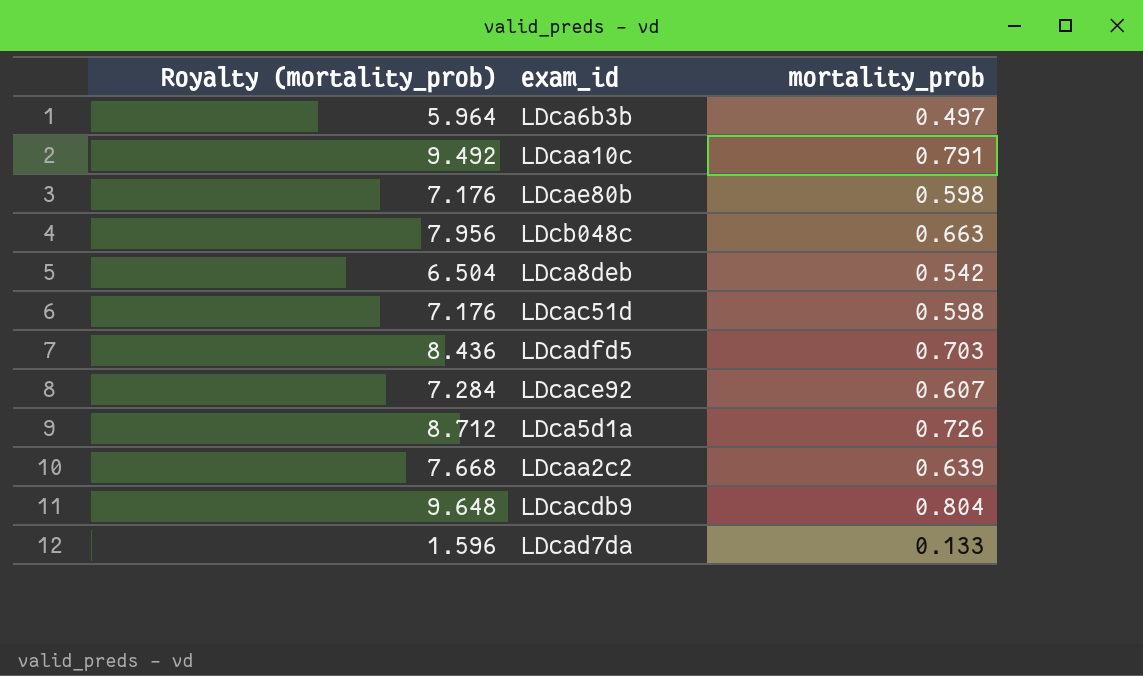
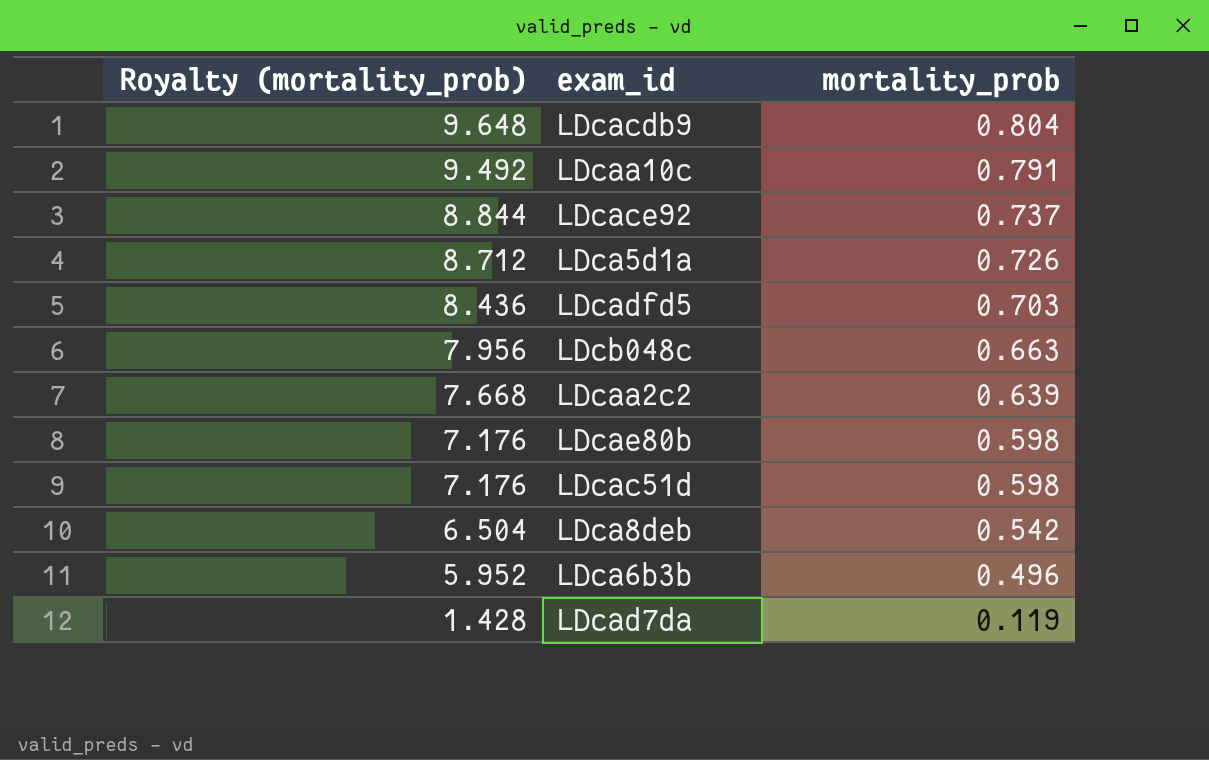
row order: none -> Royalty (mortality_prob) descending
LDcace92 | Royalty (mortality_prob): 7.284 -> 8.844
LDcace92 | mortality_prob: 0.607 -> 0.737
LDca6b3b | Royalty (mortality_prob): 5.964 -> 5.952
LDca6b3b | mortality_prob: 0.497 -> 0.496
LDcad7da | Royalty (mortality_prob): 1.596 -> 1.428
LDcad7da | mortality_prob: 0.133 -> 0.119

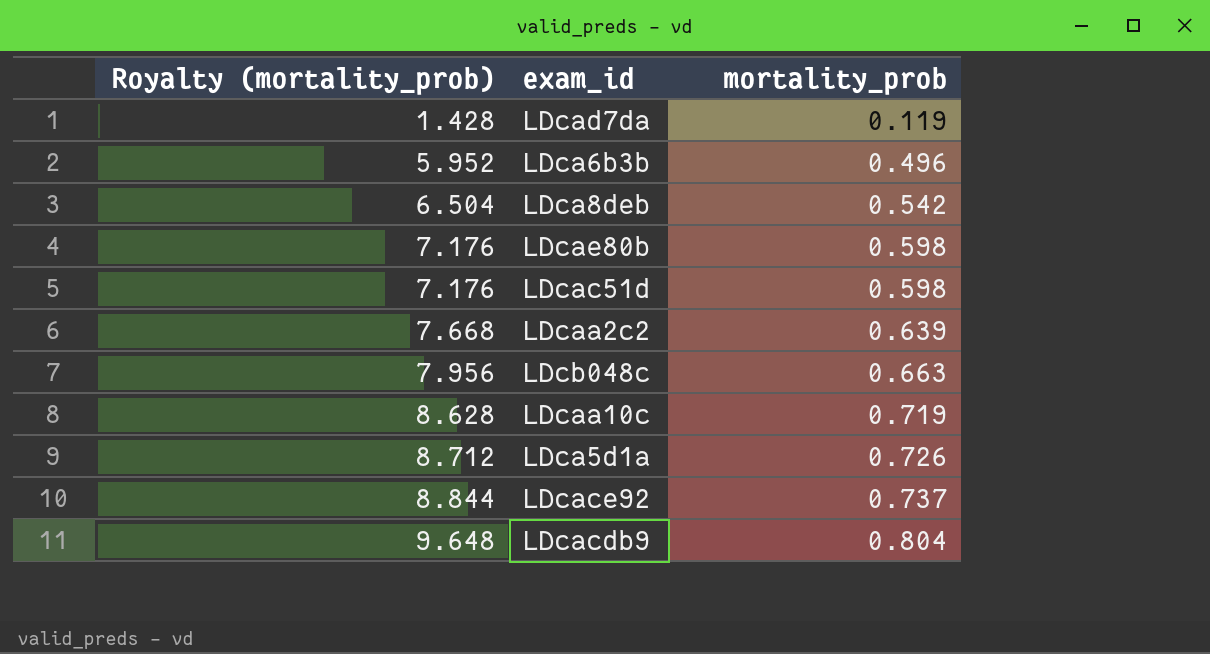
row order: Royalty (mortality_prob) descending -> Royalty (mortality_prob) ascending
row LDcadfd5: 8.436 | 0.703 -> none
LDcaa10c | Royalty (mortality_prob): 9.492 -> 8.628
LDcaa10c | mortality_prob: 0.791 -> 0.719

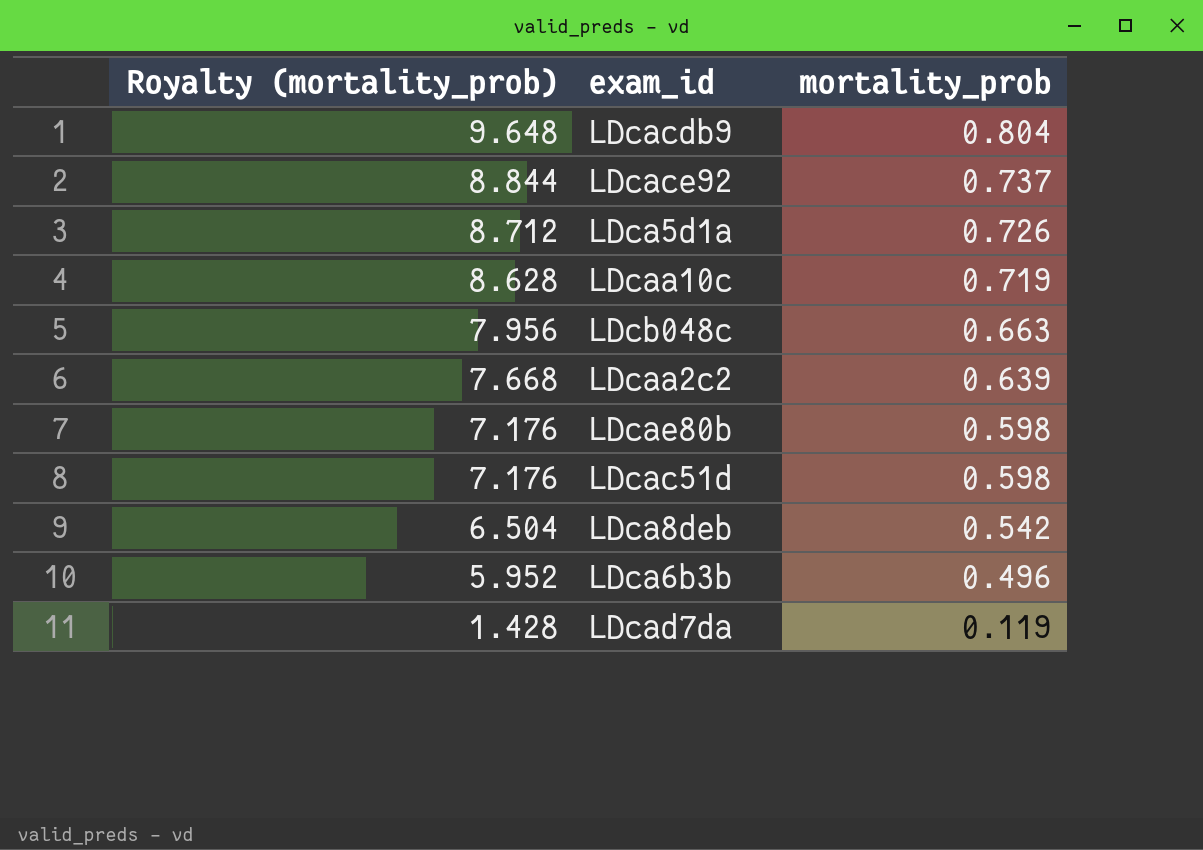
row order: Royalty (mortality_prob) ascending -> Royalty (mortality_prob) descending

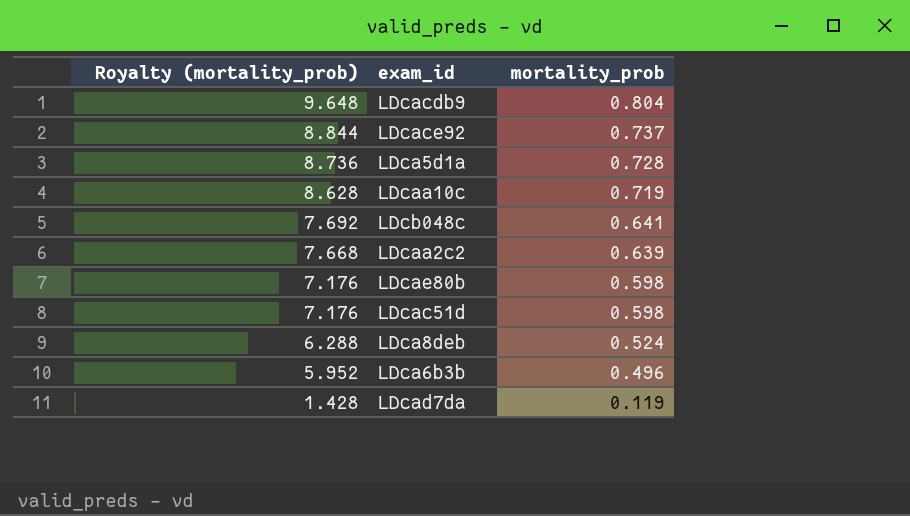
LDca5d1a | Royalty (mortality_prob): 8.712 -> 8.736
LDca5d1a | mortality_prob: 0.726 -> 0.728
LDcb048c | Royalty (mortality_prob): 7.956 -> 7.692
LDcb048c | mortality_prob: 0.663 -> 0.641
LDca8deb | Royalty (mortality_prob): 6.504 -> 6.288
LDca8deb | mortality_prob: 0.542 -> 0.524

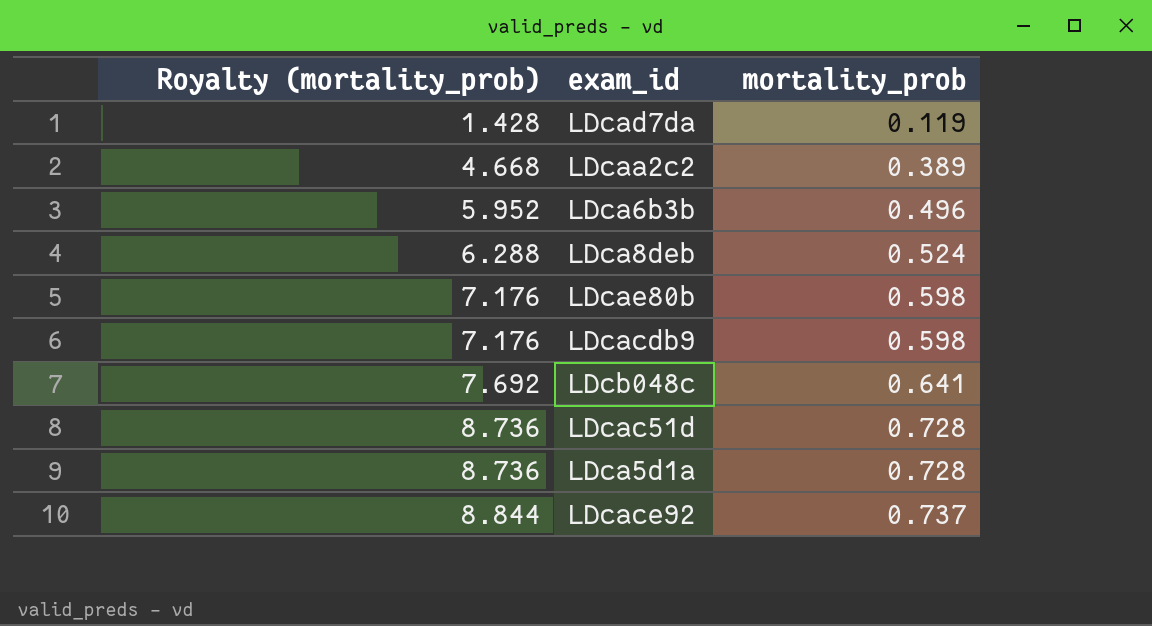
row order: Royalty (mortality_prob) descending -> Royalty (mortality_prob) ascending
row LDcaa10c: 8.628 | 0.719 -> none
LDcaa2c2 | Royalty (mortality_prob): 7.668 -> 4.668
LDcaa2c2 | mortality_prob: 0.639 -> 0.389
LDcacdb9 | Royalty (mortality_prob): 9.648 -> 7.176
LDcacdb9 | mortality_prob: 0.804 -> 0.598
LDcac51d | Royalty (mortality_prob): 7.176 -> 8.736
LDcac51d | mortality_prob: 0.598 -> 0.728

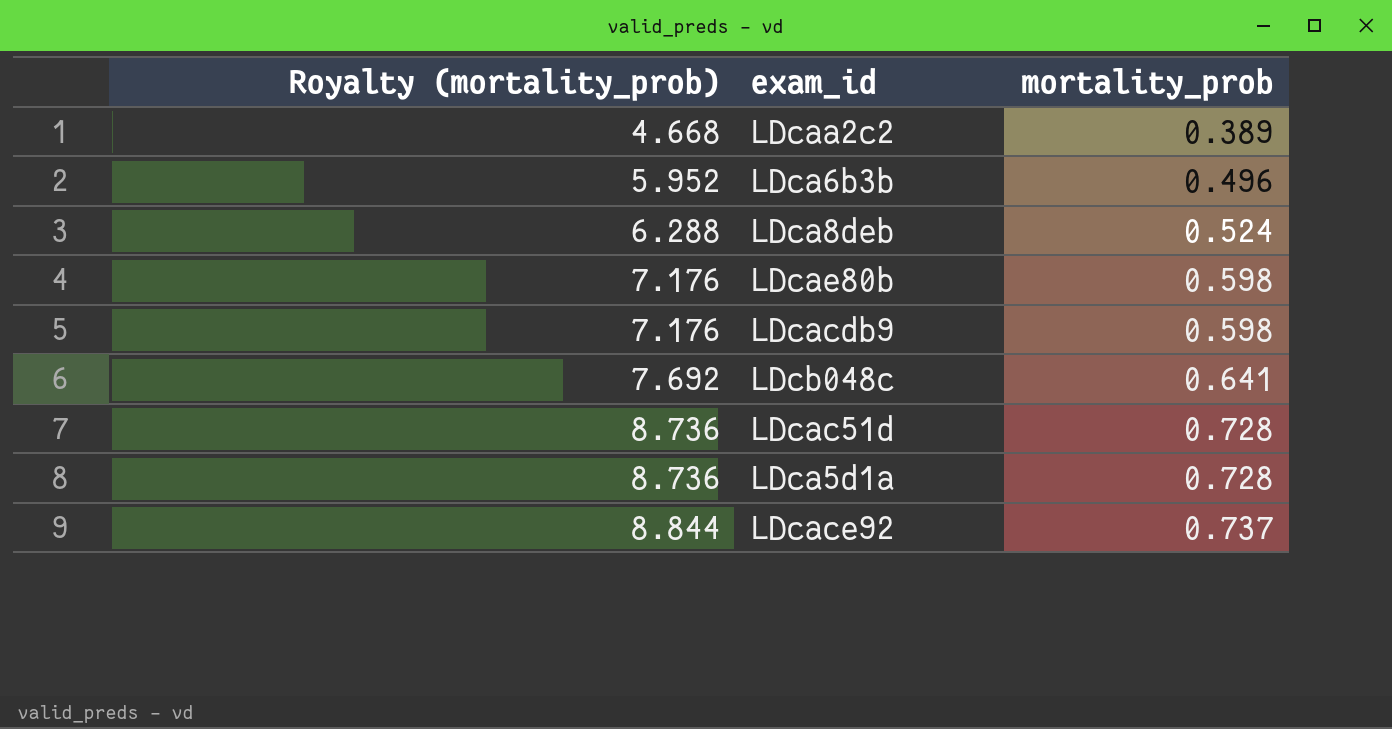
row LDcad7da: 1.428 | 0.119 -> none

